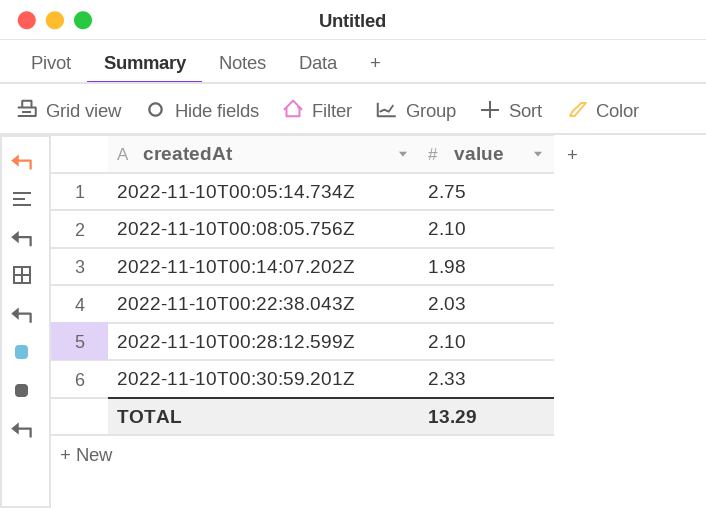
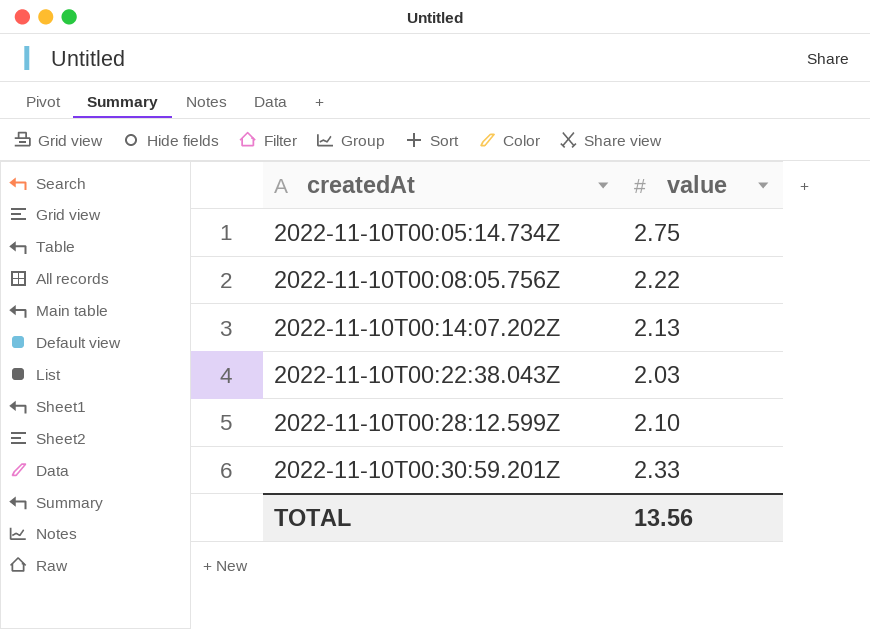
2022-11-10T00:08:05.756Z | value: 2.10 -> 2.22
2022-11-10T00:14:07.202Z | value: 1.98 -> 2.13
TOTAL | value: 13.29 -> 13.56

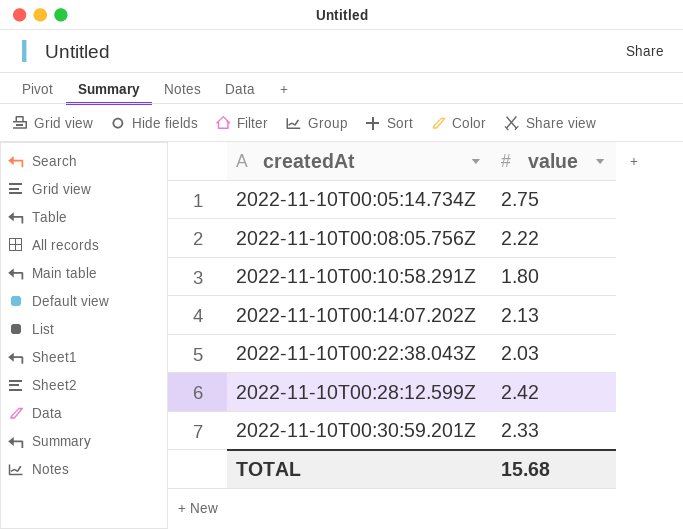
row 2022-11-10T00:10:58.291Z: none -> 1.80
2022-11-10T00:28:12.599Z | value: 2.10 -> 2.42
TOTAL | value: 13.56 -> 15.68

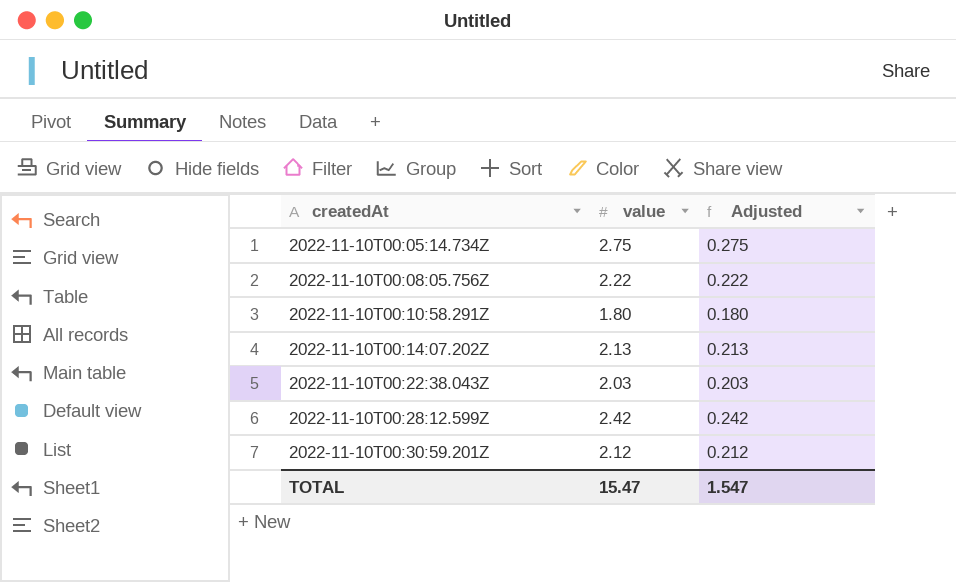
column Adjusted | formula: none -> [value] * 0.1
2022-11-10T00:30:59.201Z | value: 2.33 -> 2.12
TOTAL | value: 15.68 -> 15.47

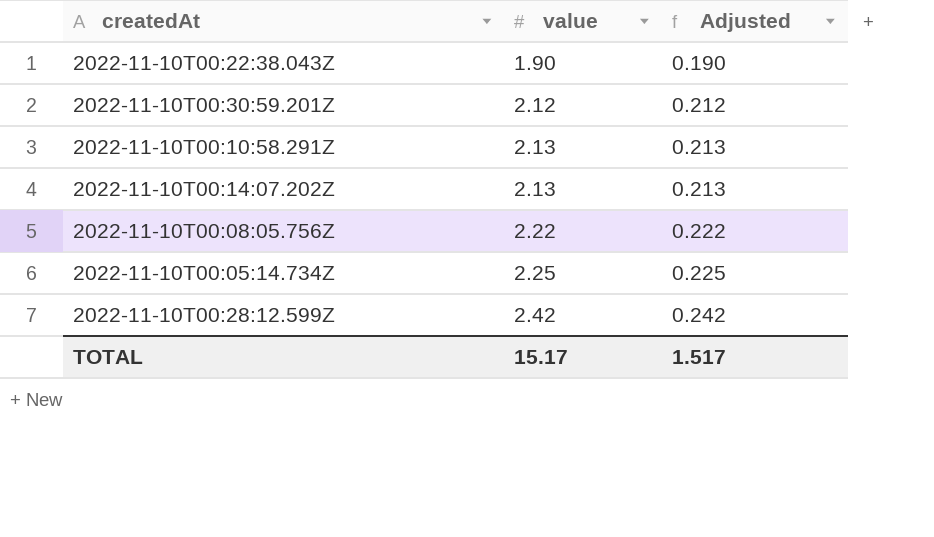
row order: createdAt ascending -> value ascending
2022-11-10T00:22:38.043Z | value: 2.03 -> 1.90
2022-11-10T00:22:38.043Z | Adjusted: 0.203 -> 0.190
2022-11-10T00:10:58.291Z | value: 1.80 -> 2.13
2022-11-10T00:10:58.291Z | Adjusted: 0.180 -> 0.213
2022-11-10T00:05:14.734Z | value: 2.75 -> 2.25
2022-11-10T00:05:14.734Z | Adjusted: 0.275 -> 0.225
TOTAL | value: 15.47 -> 15.17
TOTAL | Adjusted: 1.547 -> 1.517

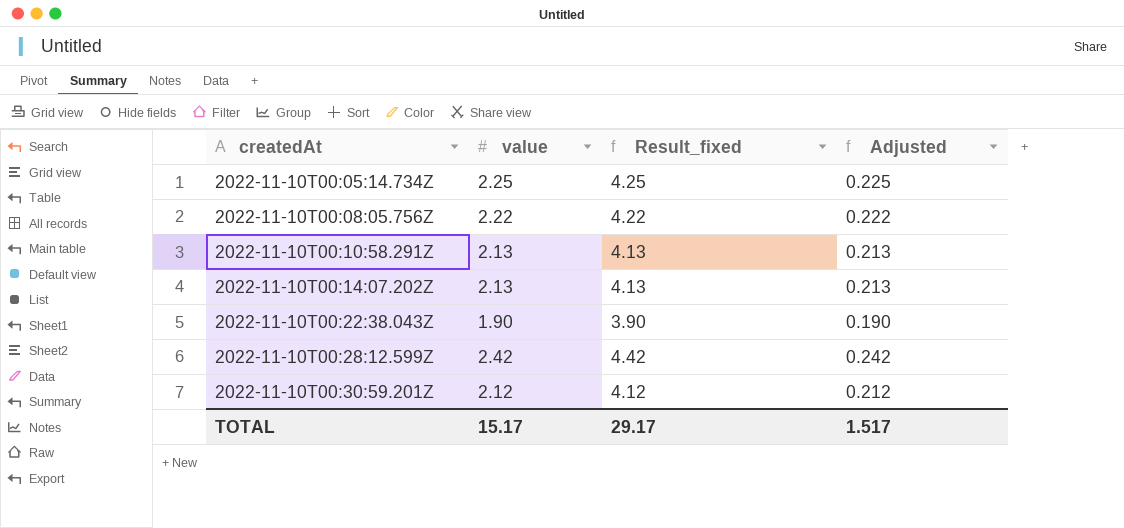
row order: value ascending -> createdAt ascending
column Result_fixed | formula: none -> [value] + 2

